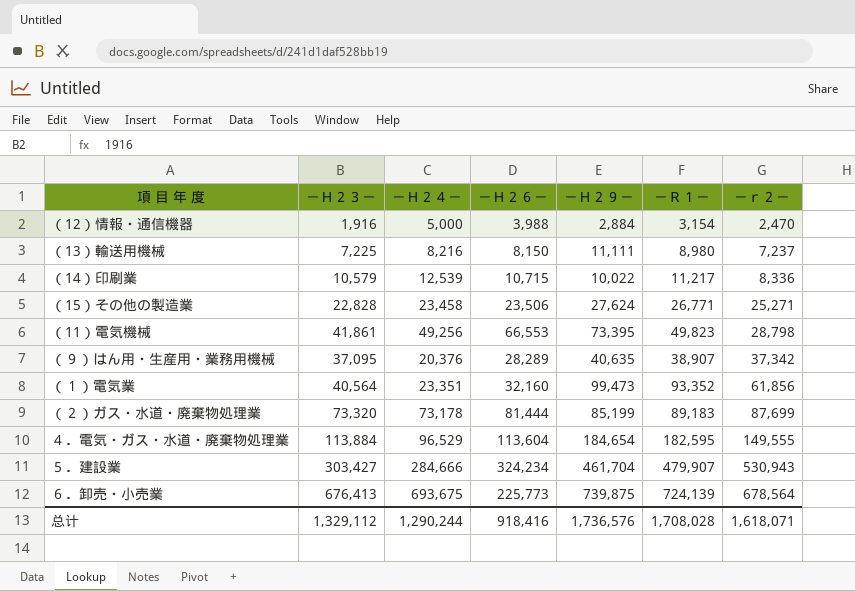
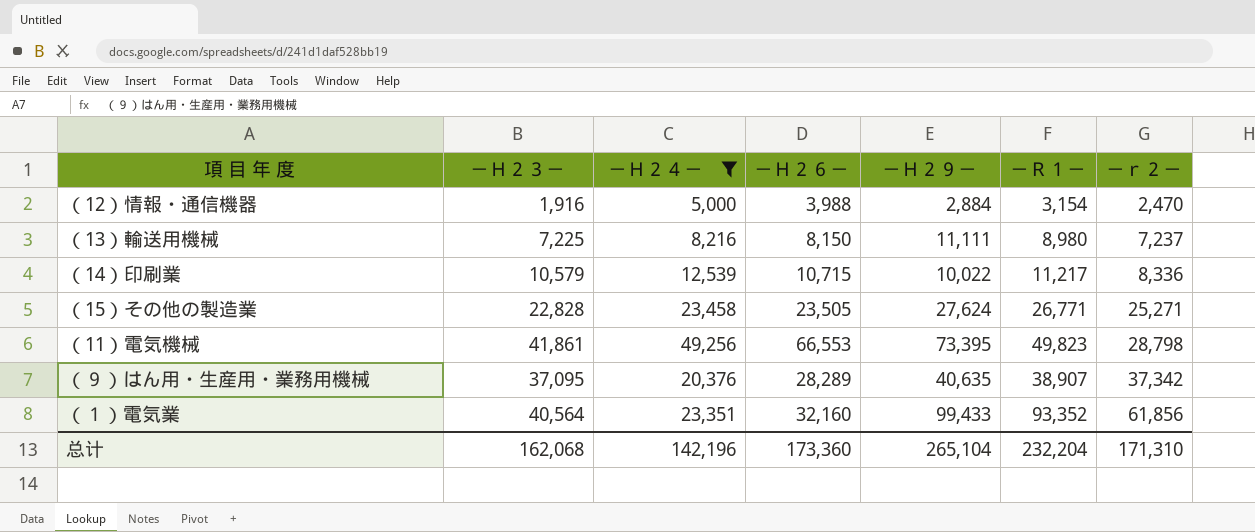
filter: none -> －Ｈ２４－ <= 49,256
（15）その他の製造業 | －Ｈ２６－: 23,506 -> 23,505
（１）電気業 | －Ｈ２９－: 99,473 -> 99,433
总计 | －Ｈ２３－: 1,329,112 -> 162,068
总计 | －Ｈ２４－: 1,290,244 -> 142,196
总计 | －Ｈ２６－: 918,416 -> 173,360
总计 | －Ｈ２９－: 1,736,576 -> 265,104
总计 | －Ｒ１－: 1,708,028 -> 232,204
总计 | －ｒ２－: 1,618,071 -> 171,310

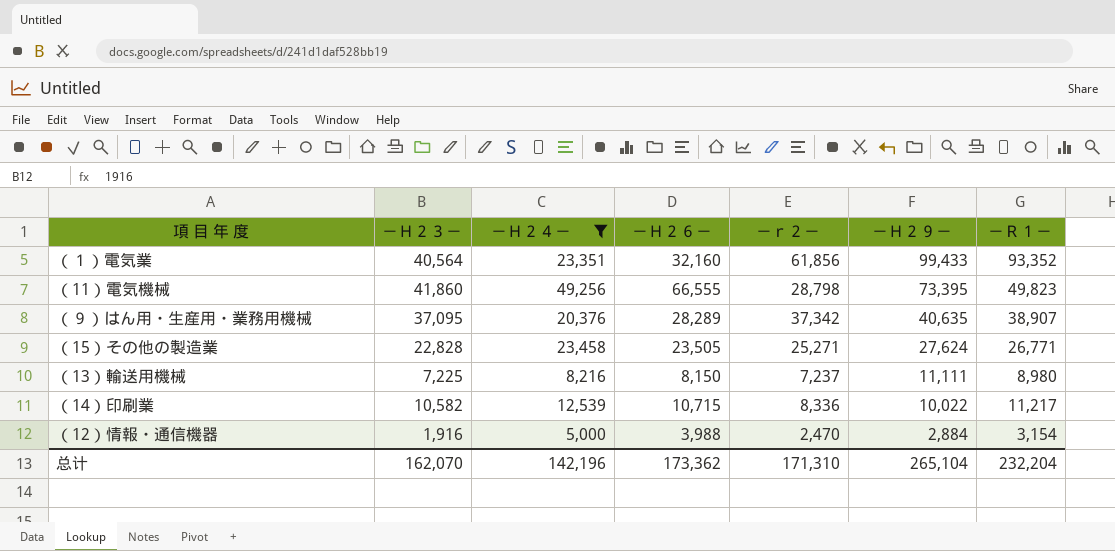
row order: －ｒ２－ ascending -> －Ｈ２９－ descending
column －ｒ２－ | position: 7 -> 5
（11）電気機械 | －Ｈ２３－: 41,861 -> 41,860
（11）電気機械 | －Ｈ２６－: 66,553 -> 66,555
（14）印刷業 | －Ｈ２３－: 10,579 -> 10,582
总计 | －Ｈ２３－: 162,068 -> 162,070
总计 | －Ｈ２６－: 173,360 -> 173,362

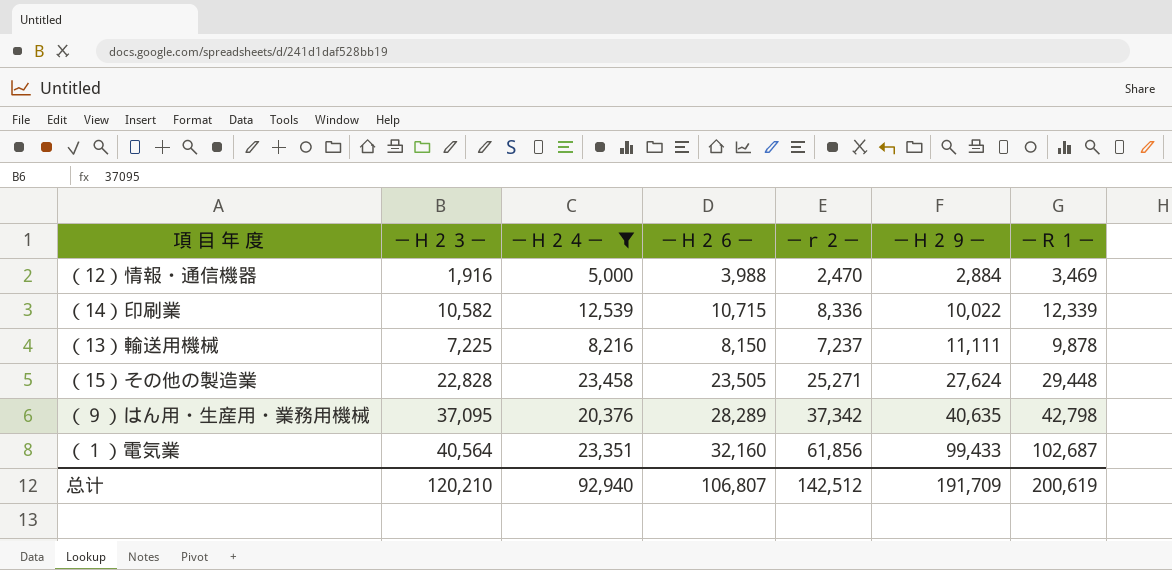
row order: －Ｈ２９－ descending -> －Ｈ２９－ ascending
row （11）電気機械: 41,860 | 49,256 | 66,555 | 28,798 | 73,395 | 49,823 -> none
（12）情報・通信機器 | －Ｒ１－: 3,154 -> 3,469
（14）印刷業 | －Ｒ１－: 11,217 -> 12,339
（13）輸送用機械 | －Ｒ１－: 8,980 -> 9,878
（15）その他の製造業 | －Ｒ１－: 26,771 -> 29,448
（９）はん用・生産用・業務用機械 | －Ｒ１－: 38,907 -> 42,798
（１）電気業 | －Ｒ１－: 93,352 -> 102,687
总计 | －Ｈ２３－: 162,070 -> 120,210
总计 | －Ｈ２４－: 142,196 -> 92,940
总计 | －Ｈ２６－: 173,362 -> 106,807
总计 | －ｒ２－: 171,310 -> 142,512
总计 | －Ｈ２９－: 265,104 -> 191,709
总计 | －Ｒ１－: 232,204 -> 200,619

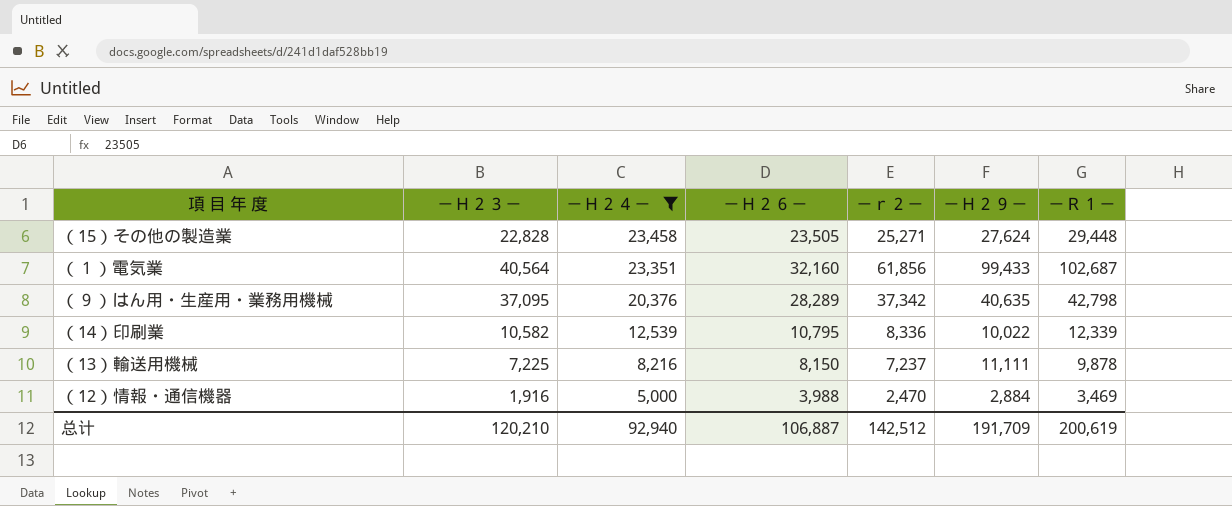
row order: －Ｈ２９－ ascending -> －Ｈ２４－ descending
（14）印刷業 | －Ｈ２６－: 10,715 -> 10,795
总计 | －Ｈ２６－: 106,807 -> 106,887

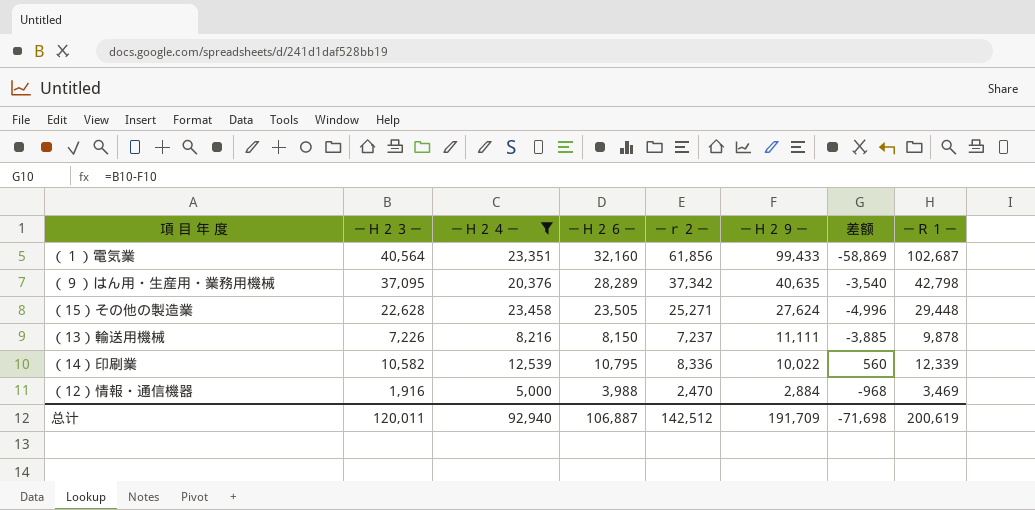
row order: －Ｈ２４－ descending -> －Ｈ２９－ descending
column 差额 | formula: none -> [－Ｈ２３－] - [－Ｈ２９－]
（15）その他の製造業 | －Ｈ２３－: 22,828 -> 22,628
（13）輸送用機械 | －Ｈ２３－: 7,225 -> 7,226
总计 | －Ｈ２３－: 120,210 -> 120,011

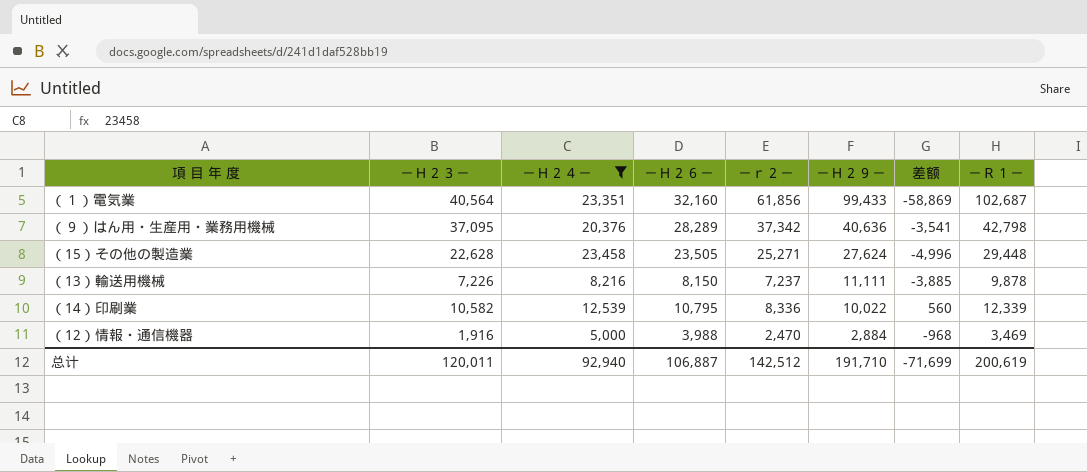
（９）はん用・生産用・業務用機械 | －Ｈ２９－: 40,635 -> 40,636
（９）はん用・生産用・業務用機械 | 差额: -3,540 -> -3,541
总计 | －Ｈ２９－: 191,709 -> 191,710
总计 | 差额: -71,698 -> -71,699

